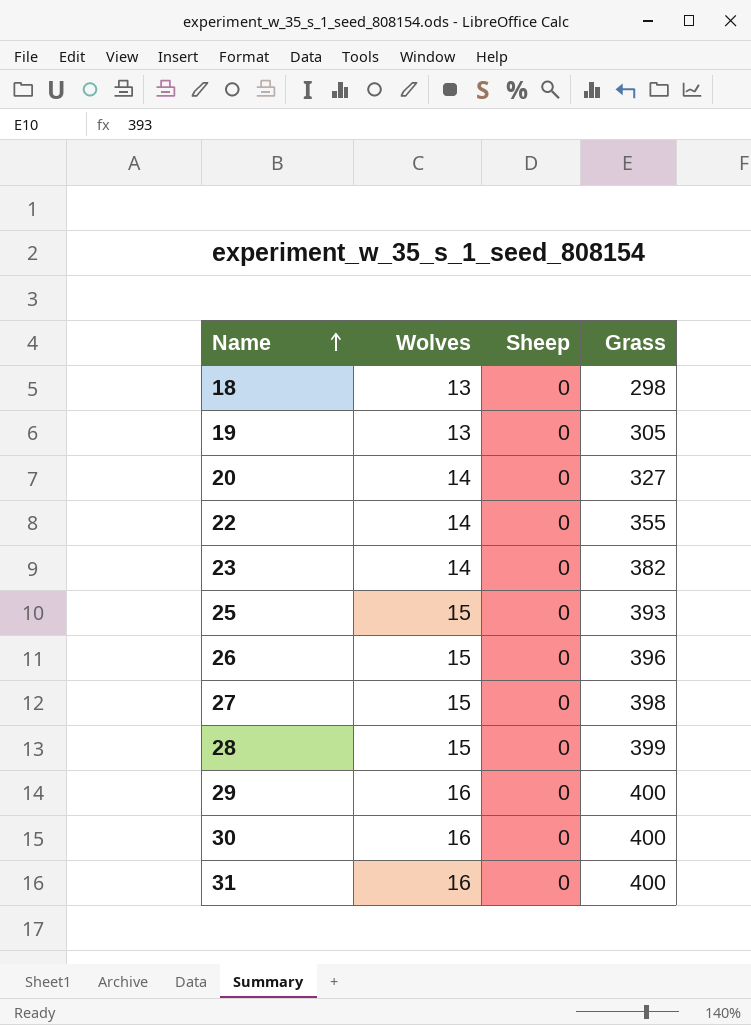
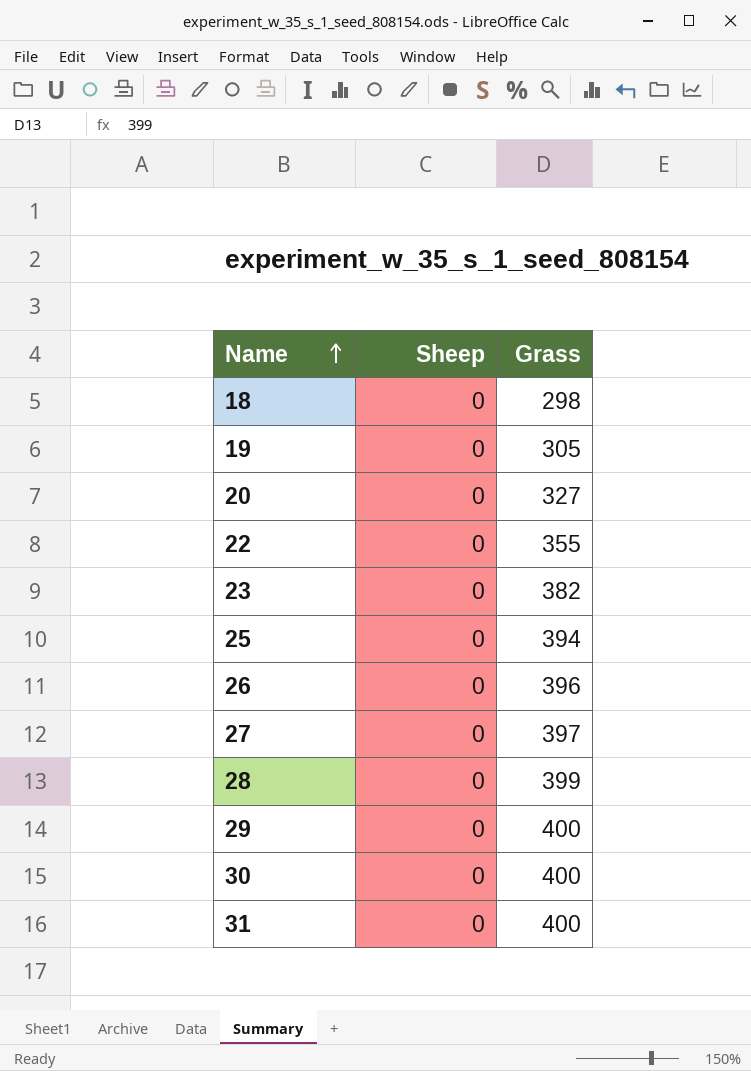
column Wolves | position: 2 -> none
25 | Grass: 393 -> 394
27 | Grass: 398 -> 397

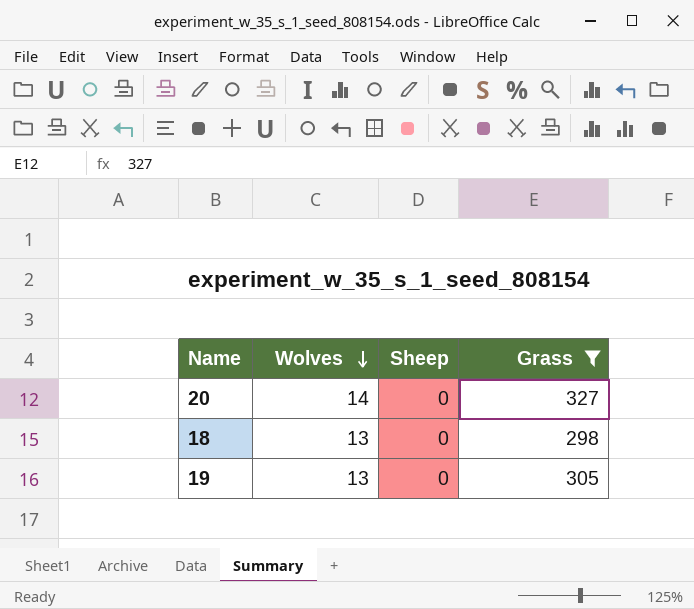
filter: none -> Grass <= 327
row order: Name ascending -> Wolves descending
column Wolves | position: none -> 2

